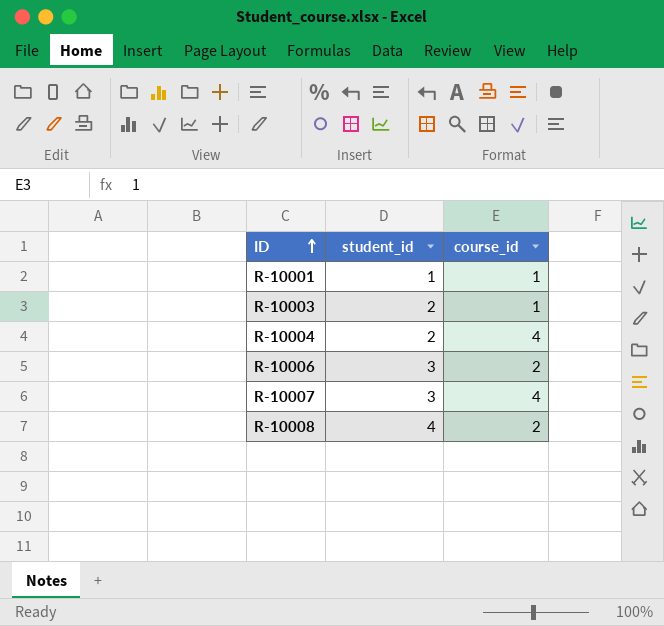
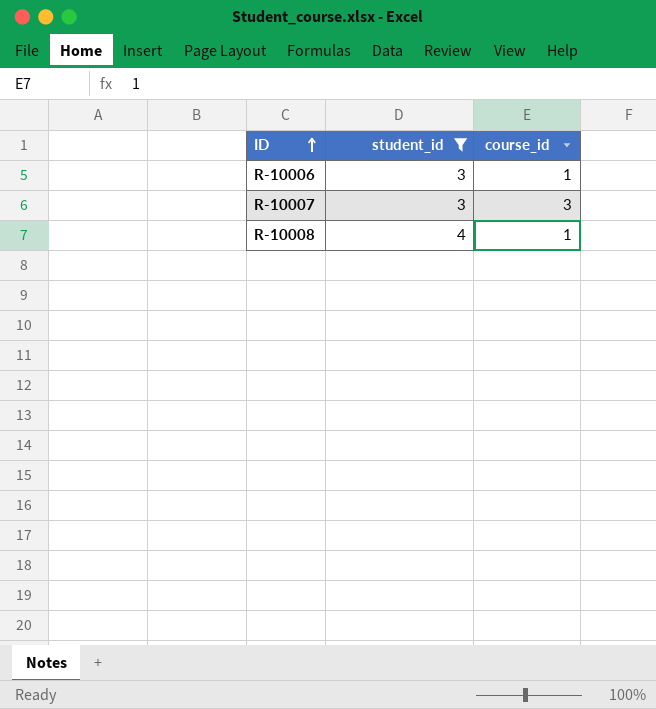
filter: none -> student_id >= 3
R-10006 | course_id: 2 -> 1
R-10007 | course_id: 4 -> 3
R-10008 | course_id: 2 -> 1

